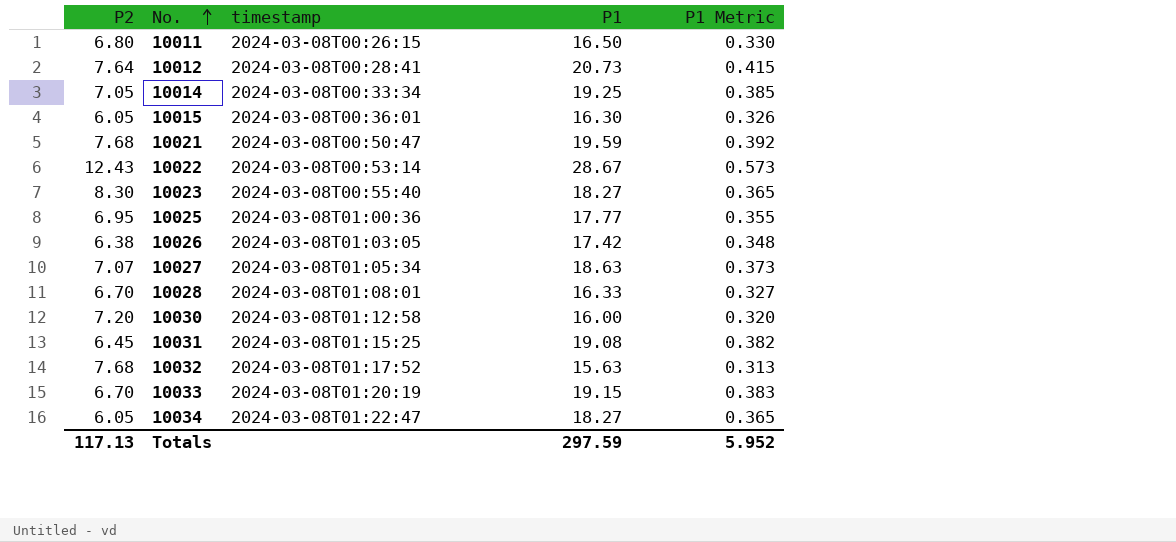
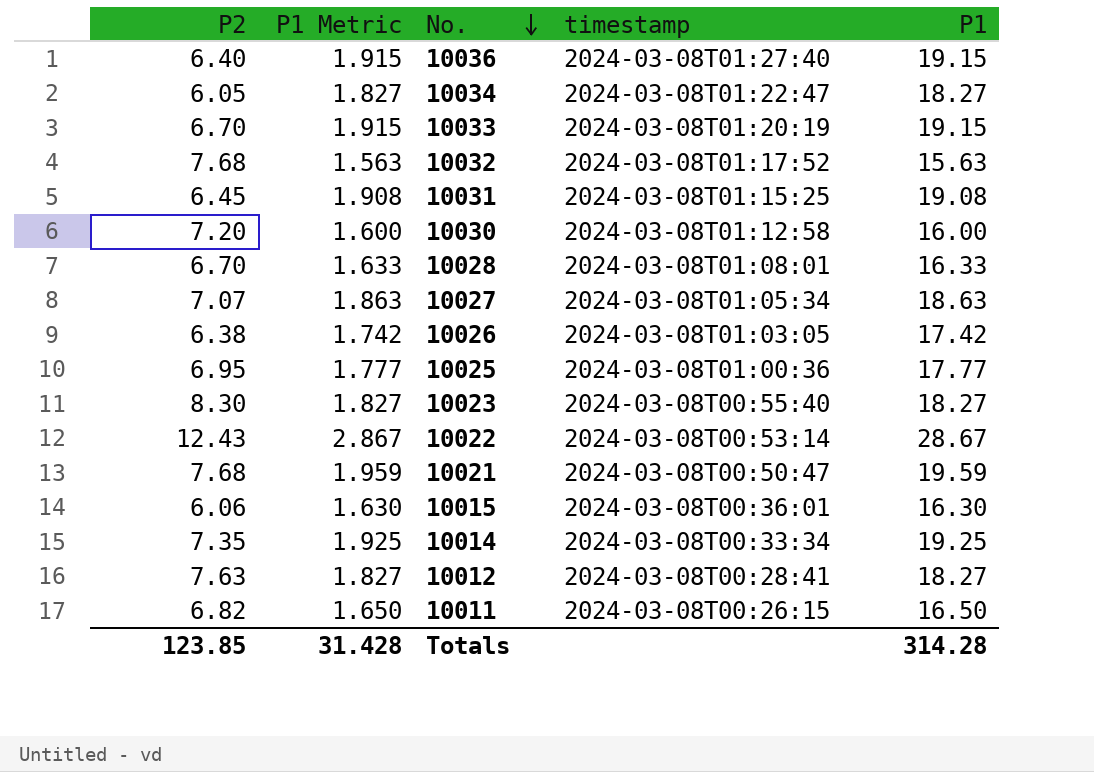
row order: No. ascending -> No. descending
column P1 Metric | formula: [P1] * 0.02 -> [P1] * 0.1
column P1 Metric | position: 5 -> 2
row 10036: none -> 6.40 | 1.915 | 2024-03-08T01:27:40 | 19.15
10015 | P2: 6.05 -> 6.06
10014 | P2: 7.05 -> 7.35
10012 | P2: 7.64 -> 7.63
10012 | P1: 20.73 -> 18.27
10011 | P2: 6.80 -> 6.82
Totals | P2: 117.13 -> 123.85
Totals | P1 Metric: 5.952 -> 31.428
Totals | P1: 297.59 -> 314.28

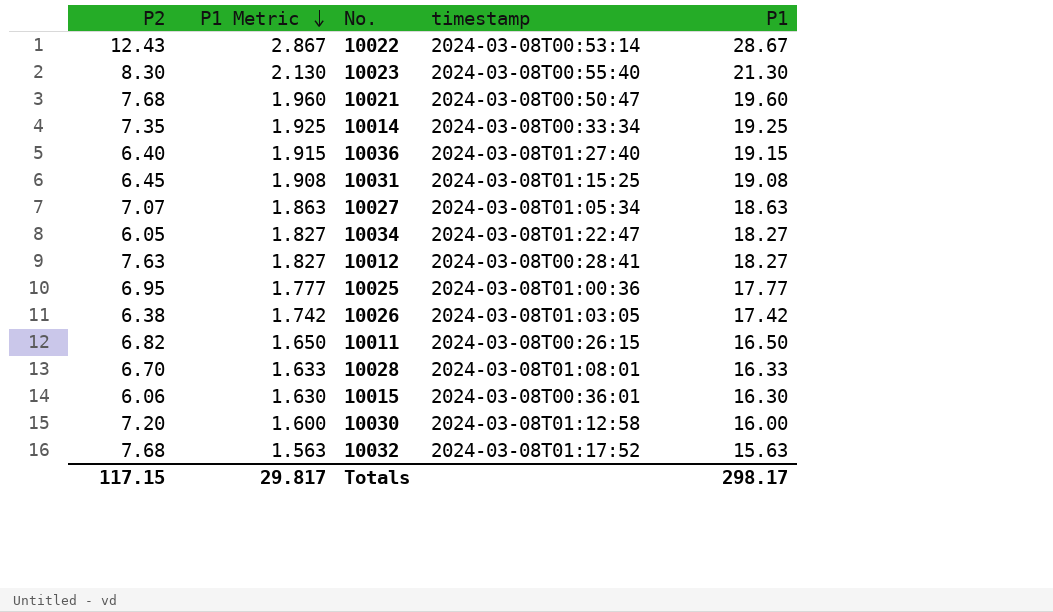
row order: No. descending -> P1 Metric descending
row 10033: 6.70 | 1.915 | 2024-03-08T01:20:19 | 19.15 -> none
10023 | P1 Metric: 1.827 -> 2.130
10023 | P1: 18.27 -> 21.30
10021 | P1 Metric: 1.959 -> 1.960
10021 | P1: 19.59 -> 19.60
Totals | P2: 123.85 -> 117.15
Totals | P1 Metric: 31.428 -> 29.817
Totals | P1: 314.28 -> 298.17

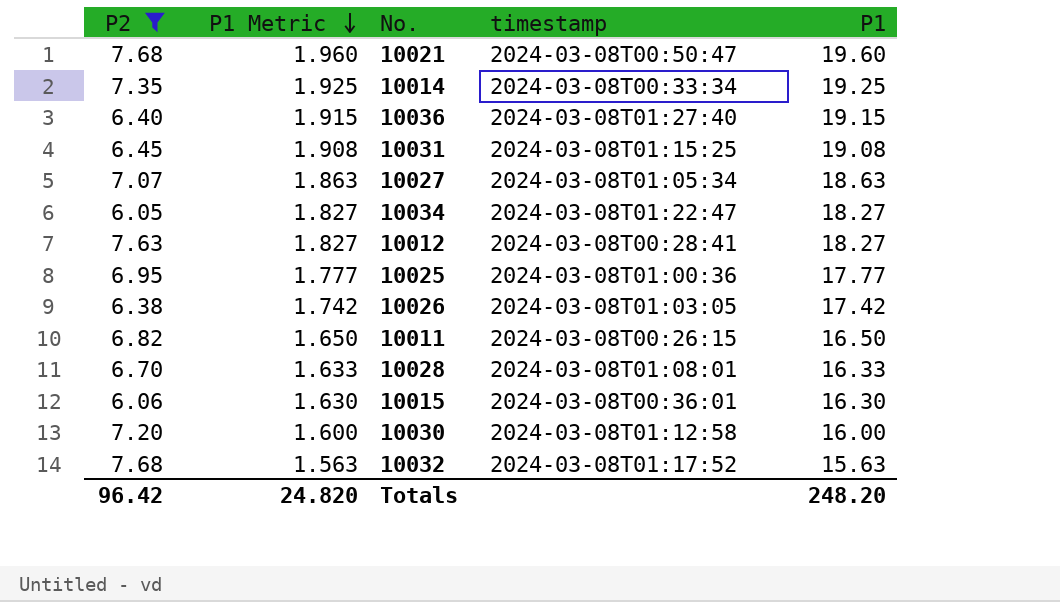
filter: none -> P2 <= 7.68
Totals | P2: 117.15 -> 96.42
Totals | P1 Metric: 29.817 -> 24.820
Totals | P1: 298.17 -> 248.20

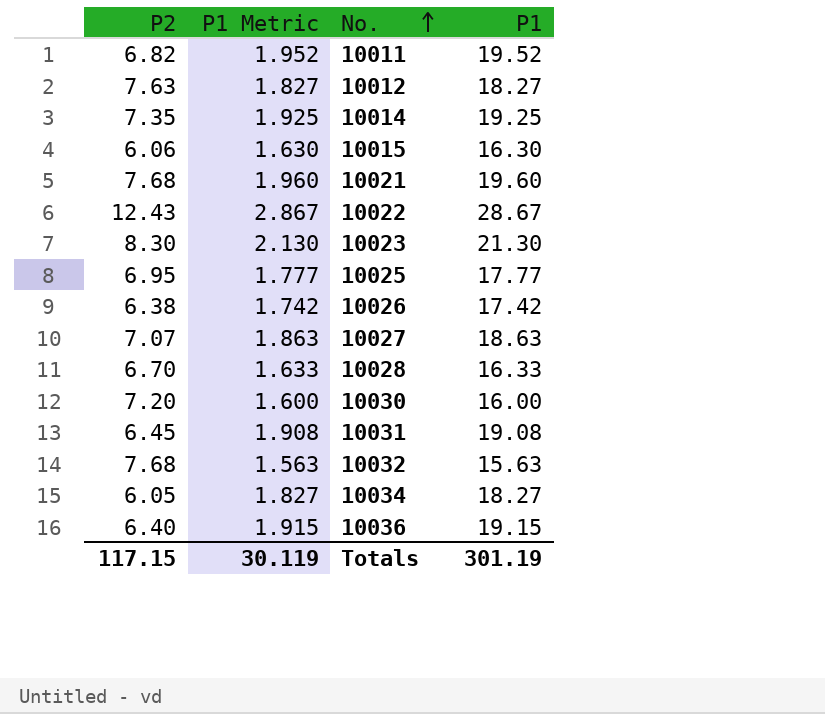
filter: P2 <= 7.68 -> none
row order: P1 Metric descending -> No. ascending
column timestamp | position: 4 -> none
10011 | P1 Metric: 1.650 -> 1.952
10011 | P1: 16.50 -> 19.52
Totals | P2: 96.42 -> 117.15
Totals | P1 Metric: 24.820 -> 30.119
Totals | P1: 248.20 -> 301.19

